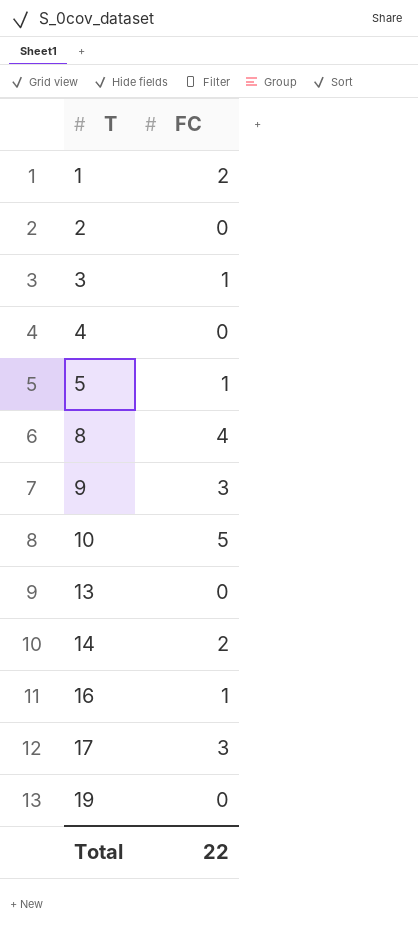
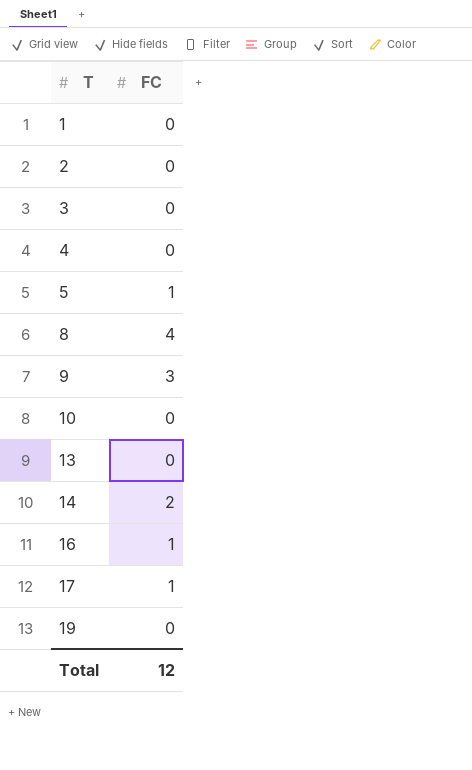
1 | FC: 2 -> 0
3 | FC: 1 -> 0
10 | FC: 5 -> 0
17 | FC: 3 -> 1
Total | FC: 22 -> 12

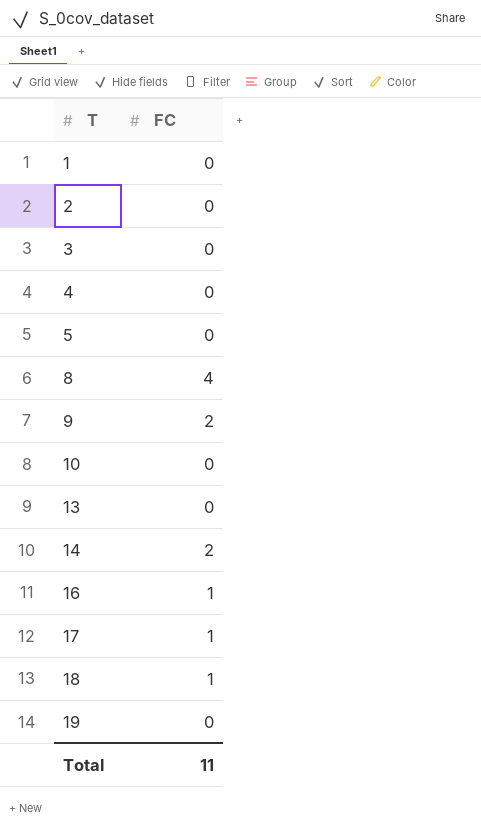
5 | FC: 1 -> 0
9 | FC: 3 -> 2
row 18: none -> 1
Total | FC: 12 -> 11

